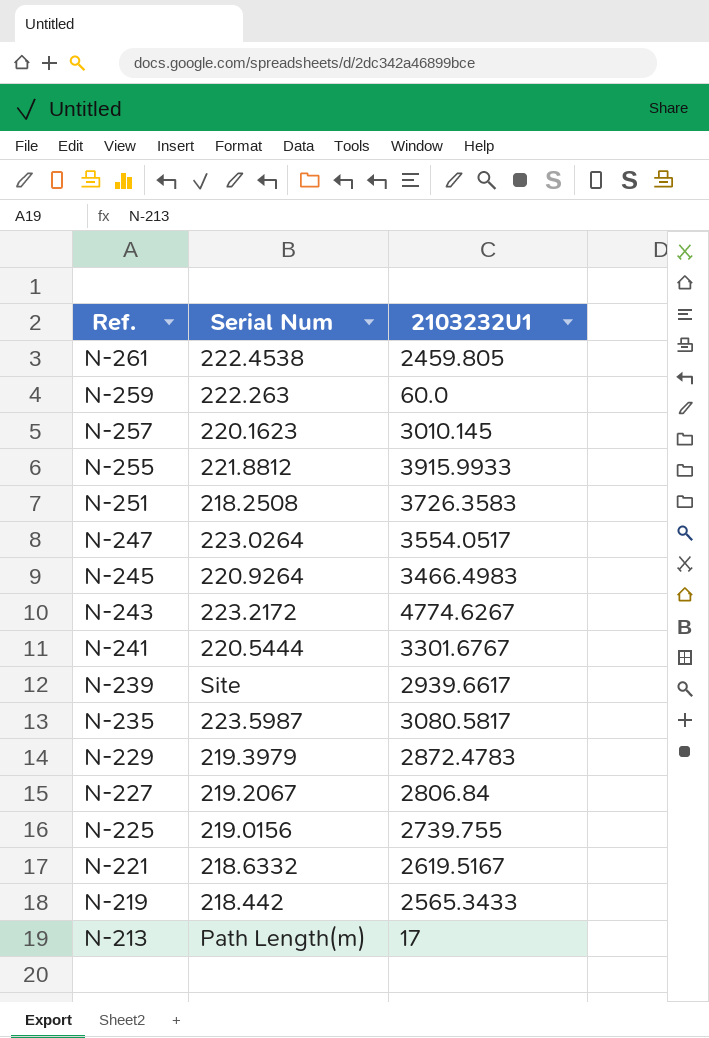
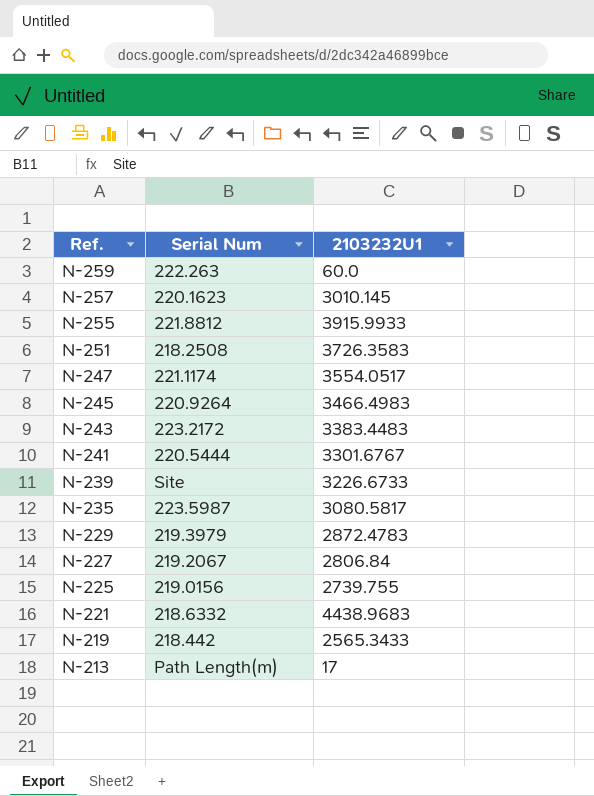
row N-261: 222.4538 | 2459.805 -> none
N-247 | Serial Num: 223.0264 -> 221.1174
N-243 | 2103232U1: 4774.6267 -> 3383.4483
N-239 | 2103232U1: 2939.6617 -> 3226.6733
N-221 | 2103232U1: 2619.5167 -> 4438.9683

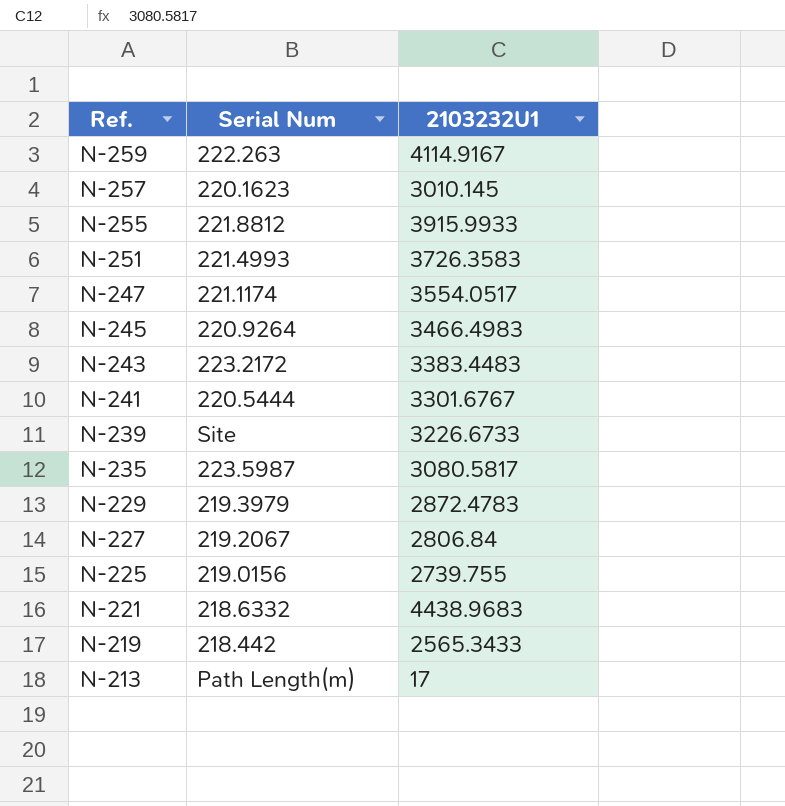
N-259 | 2103232U1: 60.0 -> 4114.9167
N-251 | Serial Num: 218.2508 -> 221.4993

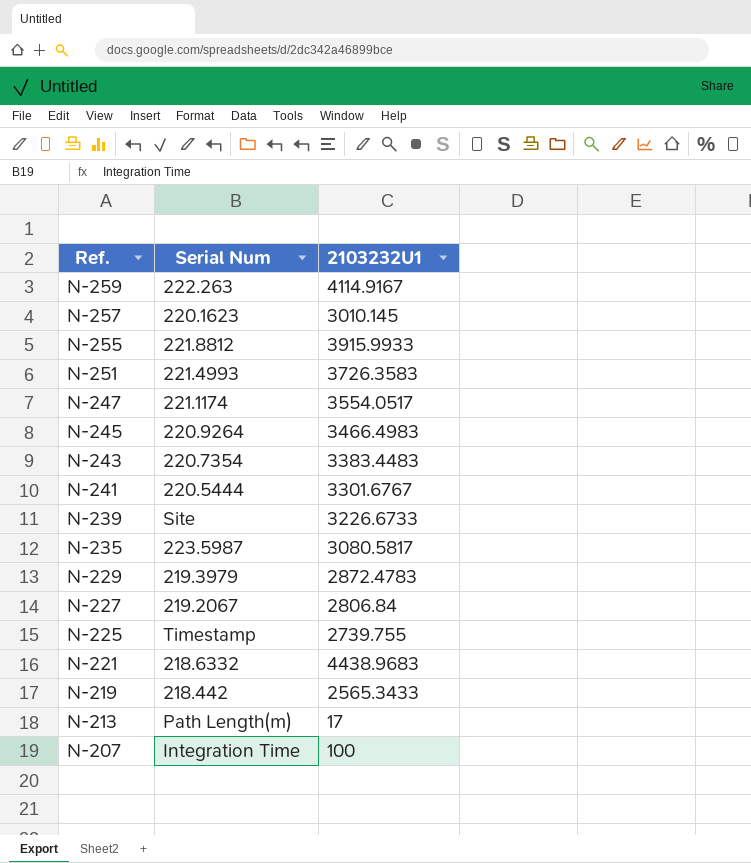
N-243 | Serial Num: 223.2172 -> 220.7354
N-225 | Serial Num: 219.0156 -> Timestamp
row N-207: none -> Integration Time | 100

